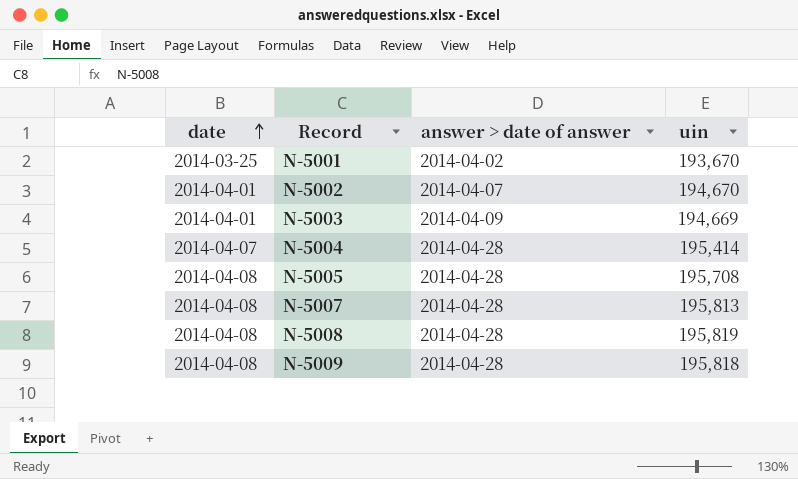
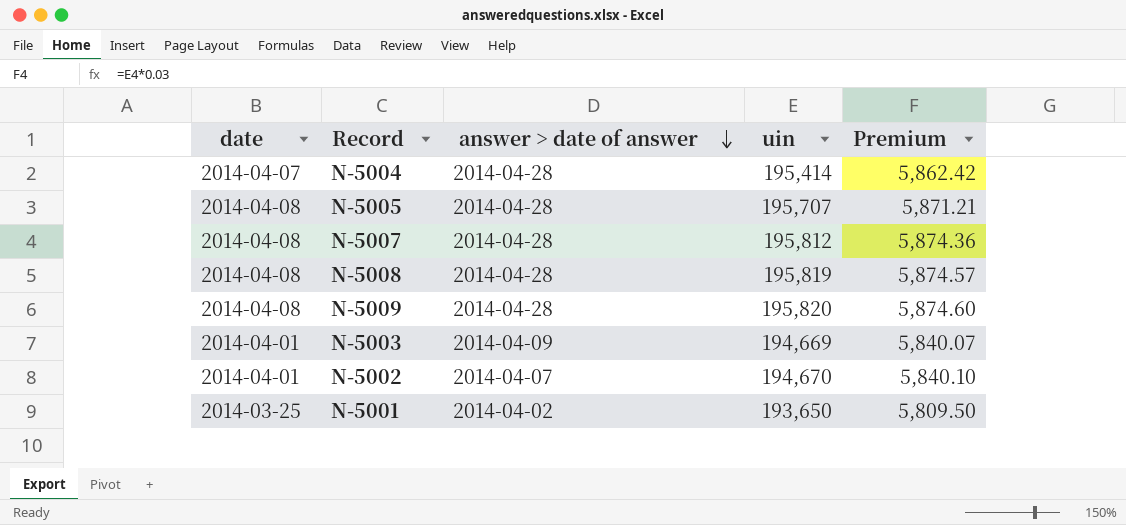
row order: date ascending -> answer > date of answer descending
column Premium | formula: none -> [uin] * 0.03
N-5005 | uin: 195,708 -> 195,707
N-5007 | uin: 195,813 -> 195,812
N-5009 | uin: 195,818 -> 195,820
N-5001 | uin: 193,670 -> 193,650

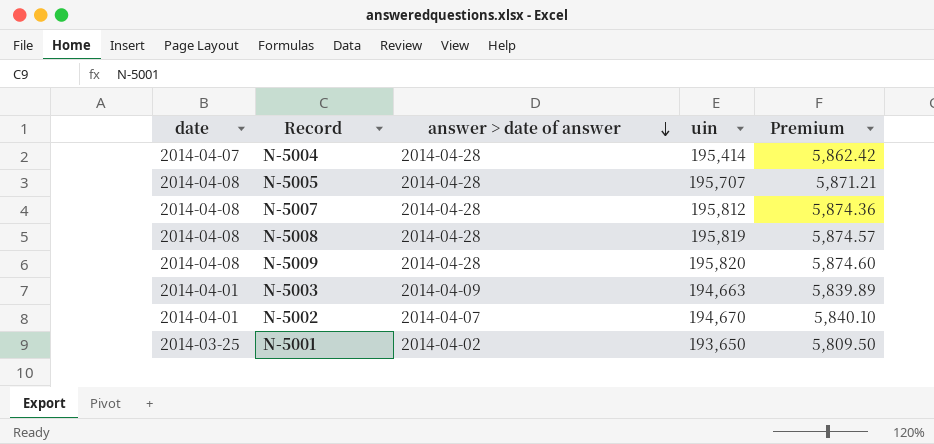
N-5003 | uin: 194,669 -> 194,663
N-5003 | Premium: 5,840.07 -> 5,839.89

